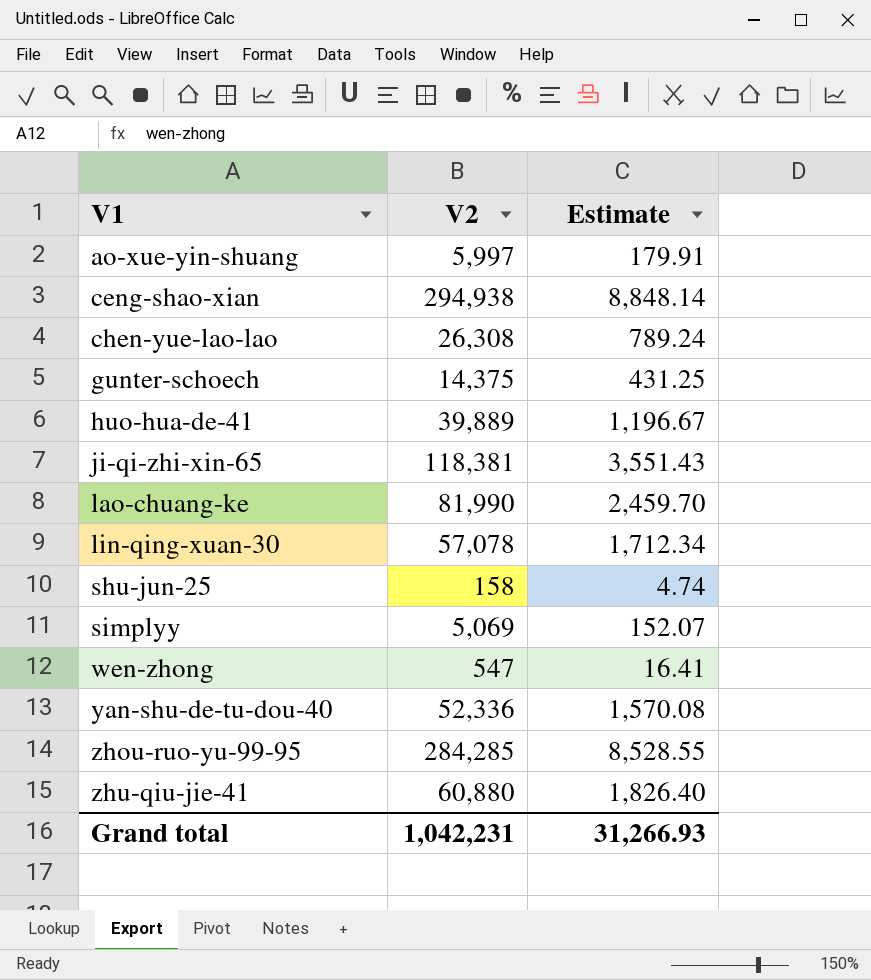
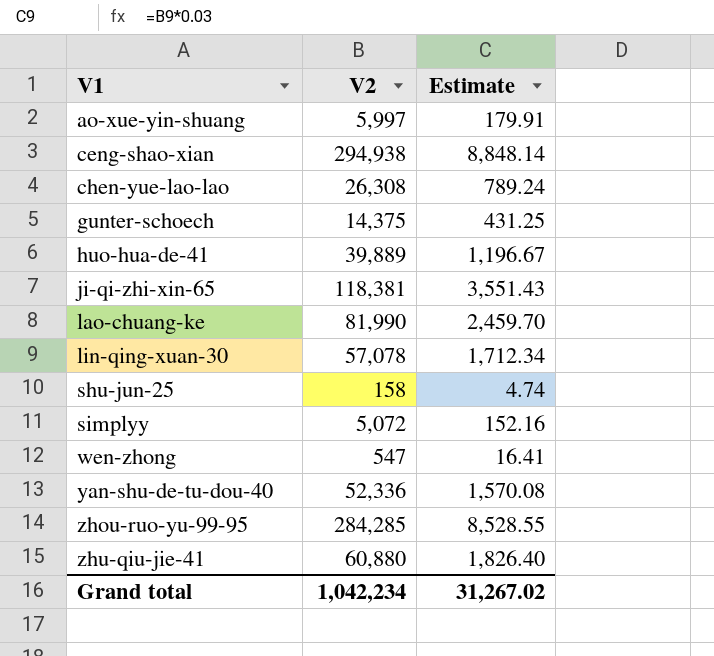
simplyy | V2: 5,069 -> 5,072
simplyy | Estimate: 152.07 -> 152.16
Grand total | V2: 1,042,231 -> 1,042,234
Grand total | Estimate: 31,266.93 -> 31,267.02

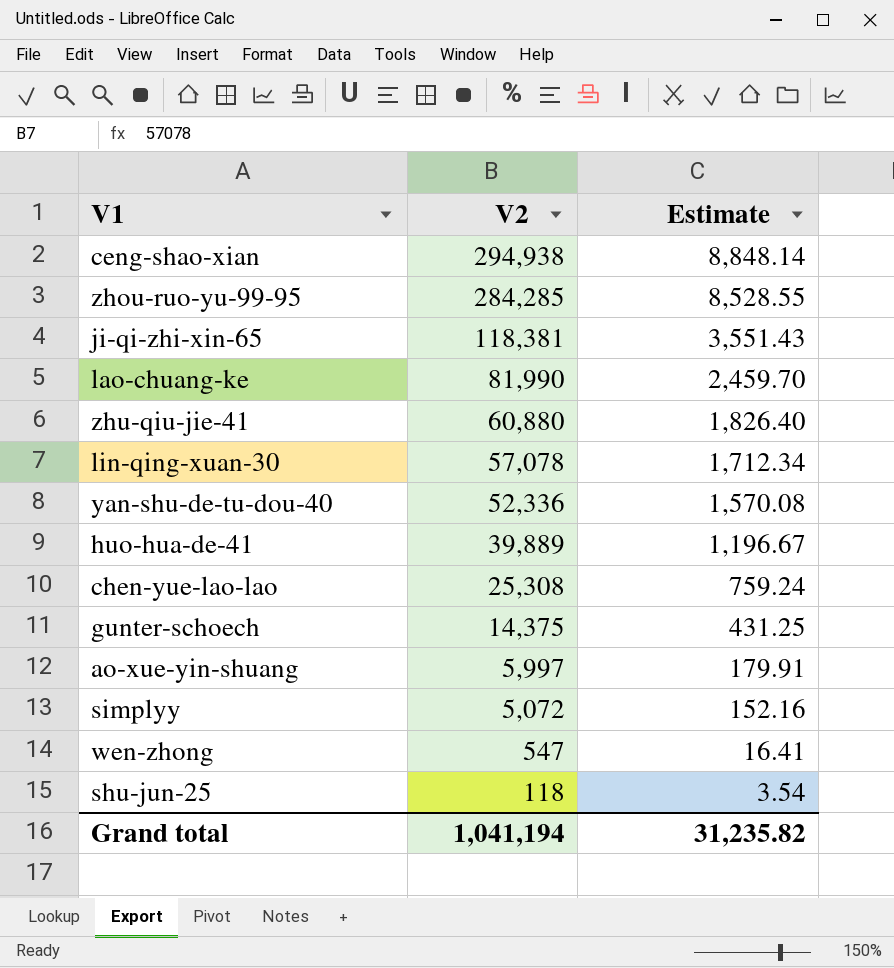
row order: V1 ascending -> V2 descending
chen-yue-lao-lao | V2: 26,308 -> 25,308
chen-yue-lao-lao | Estimate: 789.24 -> 759.24
shu-jun-25 | V2: 158 -> 118
shu-jun-25 | Estimate: 4.74 -> 3.54
Grand total | V2: 1,042,234 -> 1,041,194
Grand total | Estimate: 31,267.02 -> 31,235.82

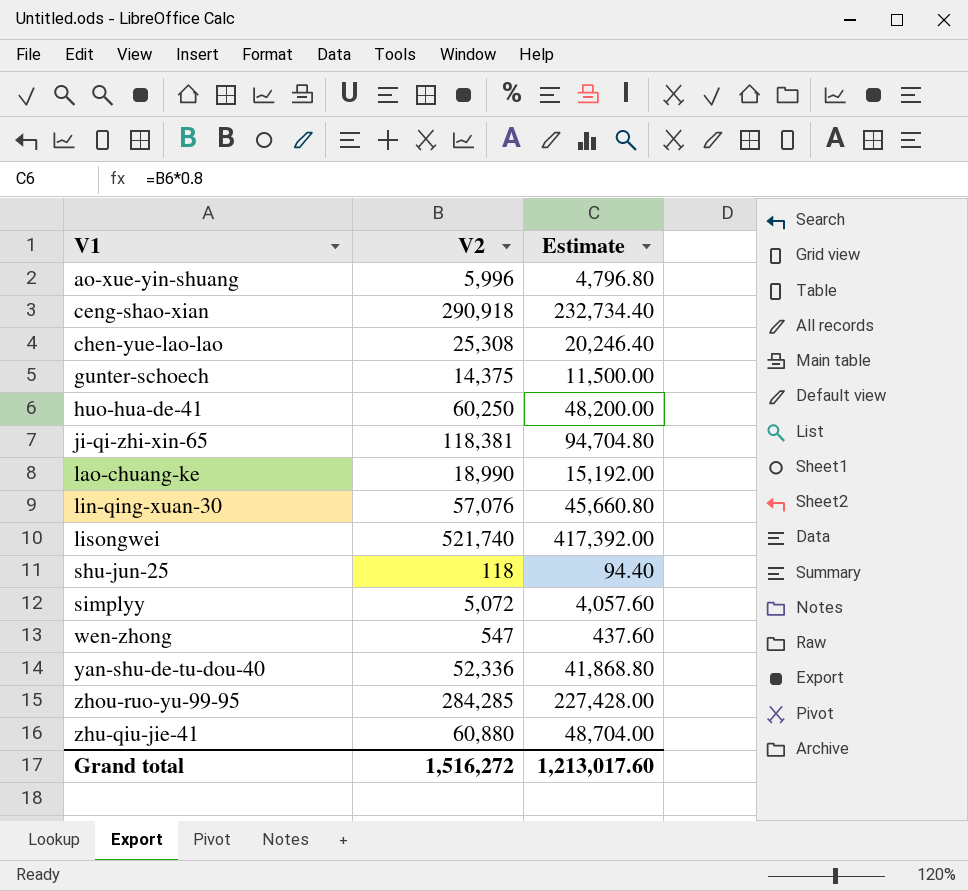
row order: V2 descending -> V1 ascending
column Estimate | formula: [V2] * 0.03 -> [V2] * 0.8
ao-xue-yin-shuang | V2: 5,997 -> 5,996
ceng-shao-xian | V2: 294,938 -> 290,918
huo-hua-de-41 | V2: 39,889 -> 60,250
lao-chuang-ke | V2: 81,990 -> 18,990
lin-qing-xuan-30 | V2: 57,078 -> 57,076
row lisongwei: none -> 521,740 | 417,392.00
Grand total | V2: 1,041,194 -> 1,516,272
Grand total | Estimate: 31,235.82 -> 1,213,017.60

